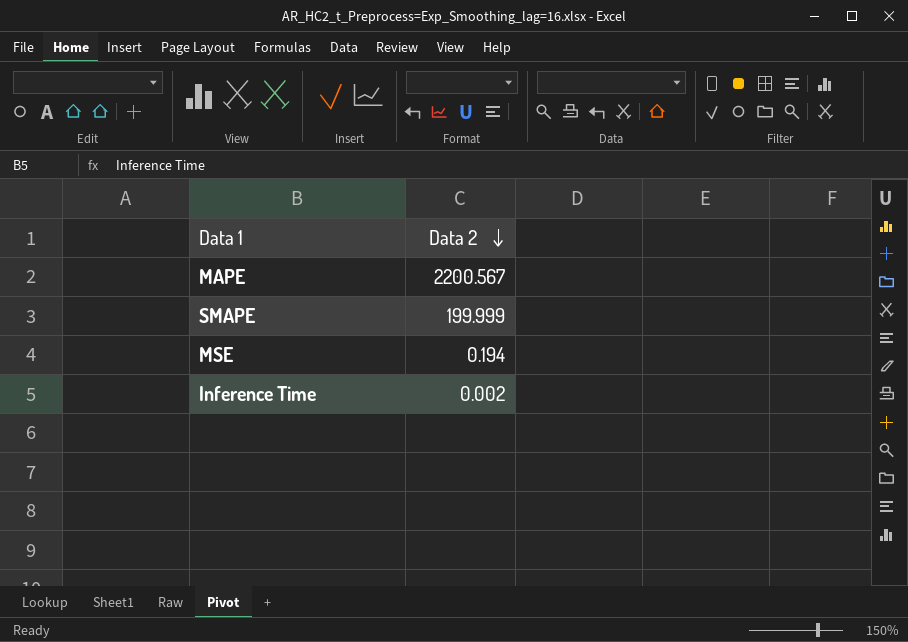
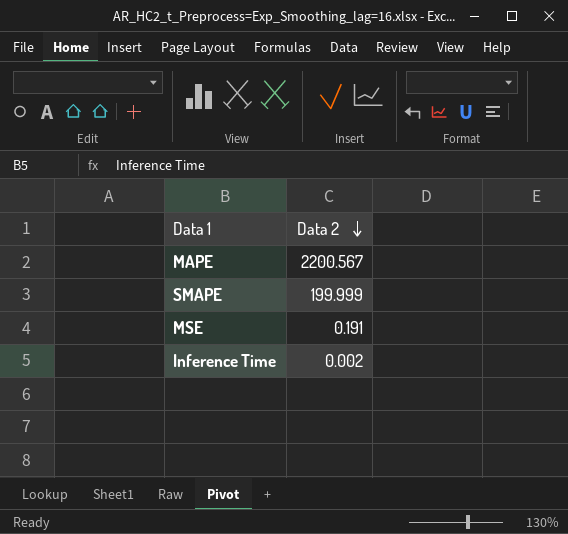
MSE | Data 2: 0.194 -> 0.191

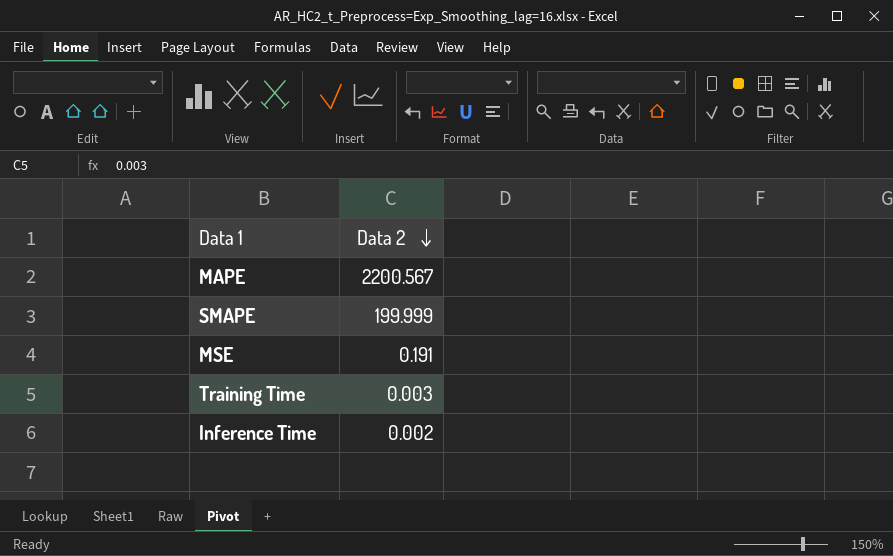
row Training Time: none -> 0.003

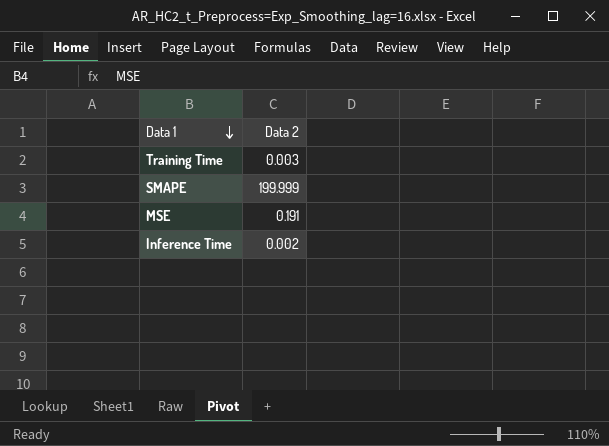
row order: Data 2 descending -> Data 1 descending
row MAPE: 2200.567 -> none

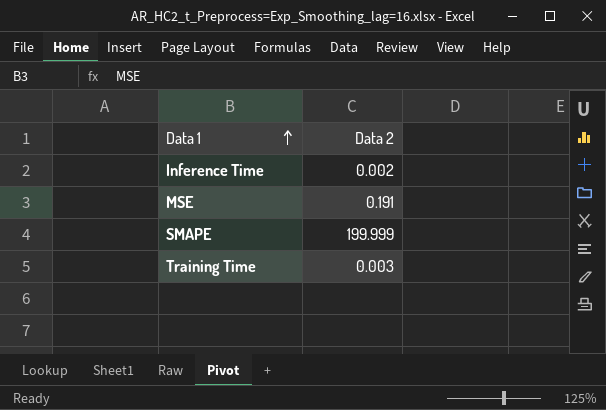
row order: Data 1 descending -> Data 1 ascending

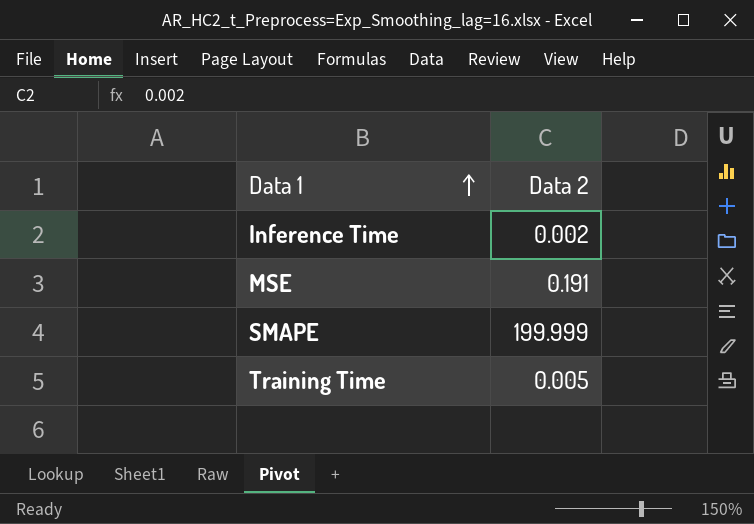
Training Time | Data 2: 0.003 -> 0.005

